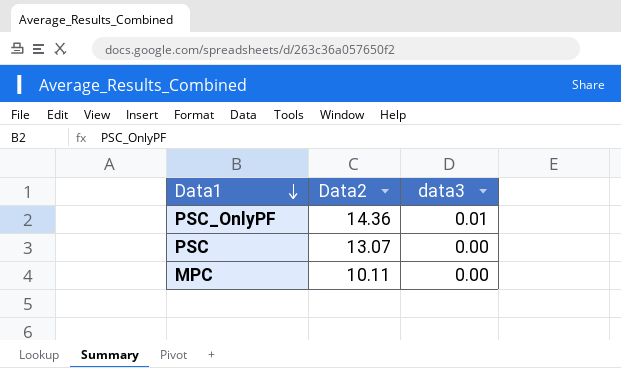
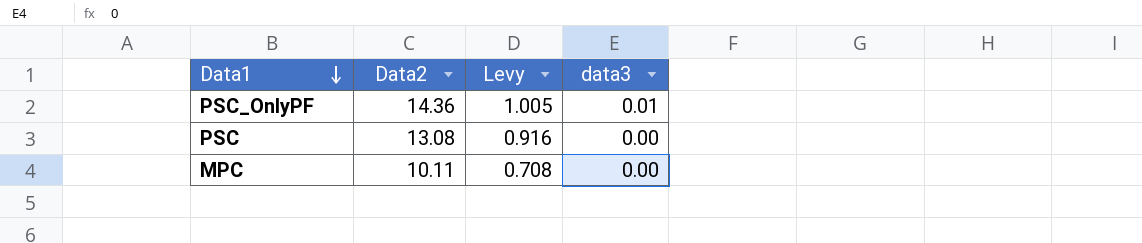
column Levy | formula: none -> [Data2] * 0.07
PSC | Data2: 13.07 -> 13.08

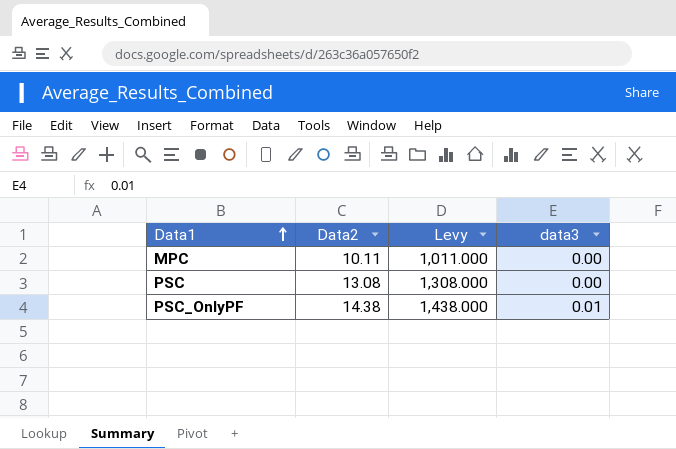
row order: Data1 descending -> Data1 ascending
column Levy | formula: [Data2] * 0.07 -> [Data2] * 100
PSC_OnlyPF | Data2: 14.36 -> 14.38

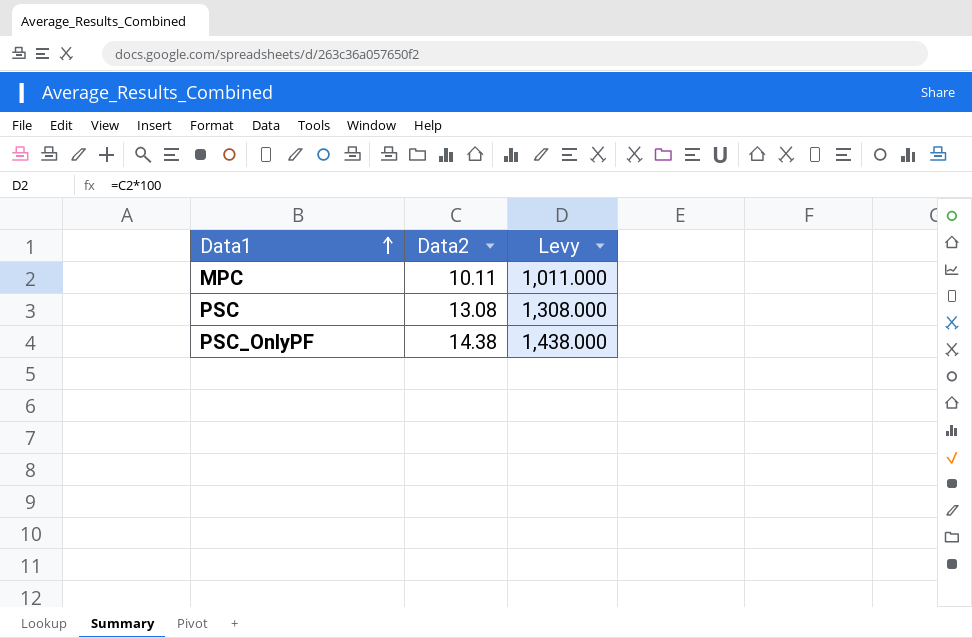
column data3 | position: 4 -> none

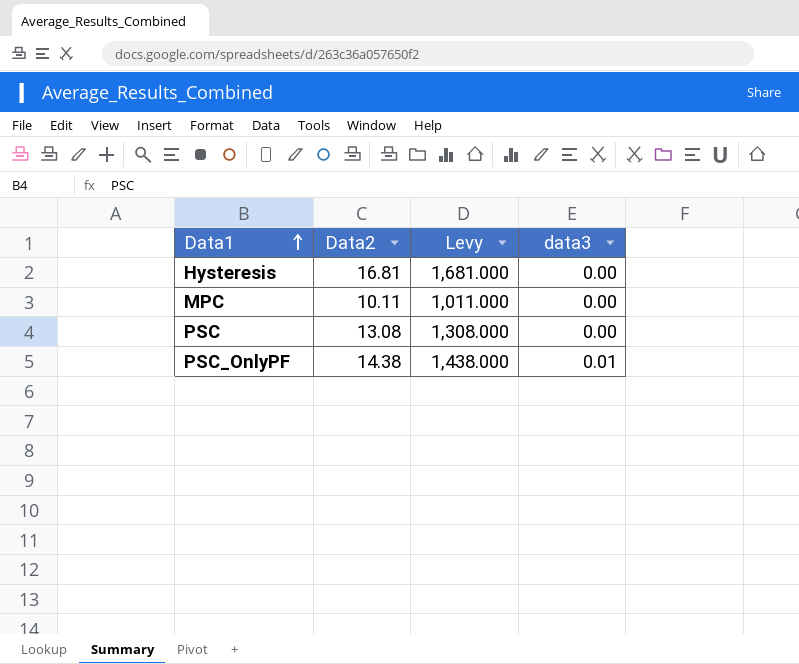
column data3 | position: none -> 4
row Hysteresis: none -> 16.81 | 1,681.000 | 0.00

